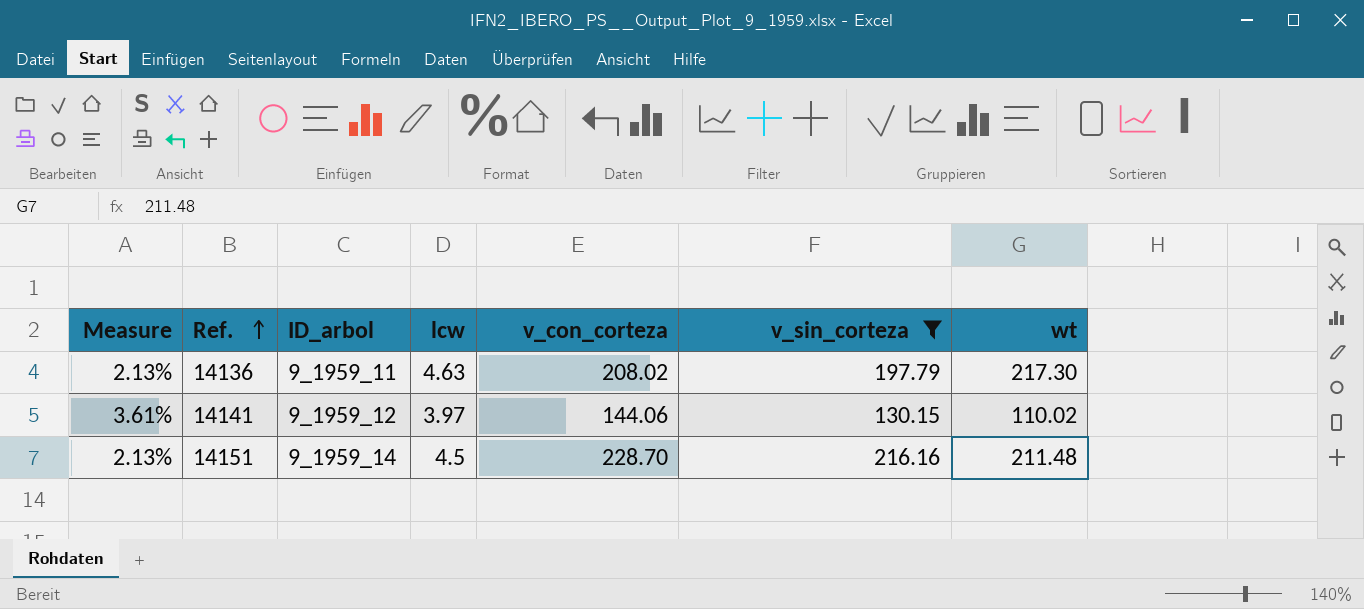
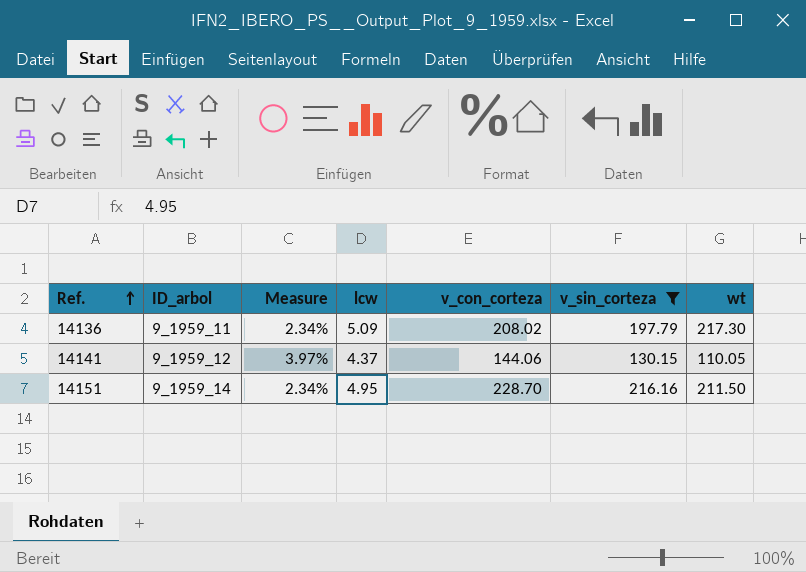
column Measure | position: 1 -> 3
14136 | Measure: 2.13% -> 2.34%
14136 | lcw: 4.63 -> 5.09
14141 | Measure: 3.61% -> 3.97%
14141 | lcw: 3.97 -> 4.37
14141 | wt: 110.02 -> 110.05
14151 | Measure: 2.13% -> 2.34%
14151 | lcw: 4.5 -> 4.95
14151 | wt: 211.48 -> 211.50

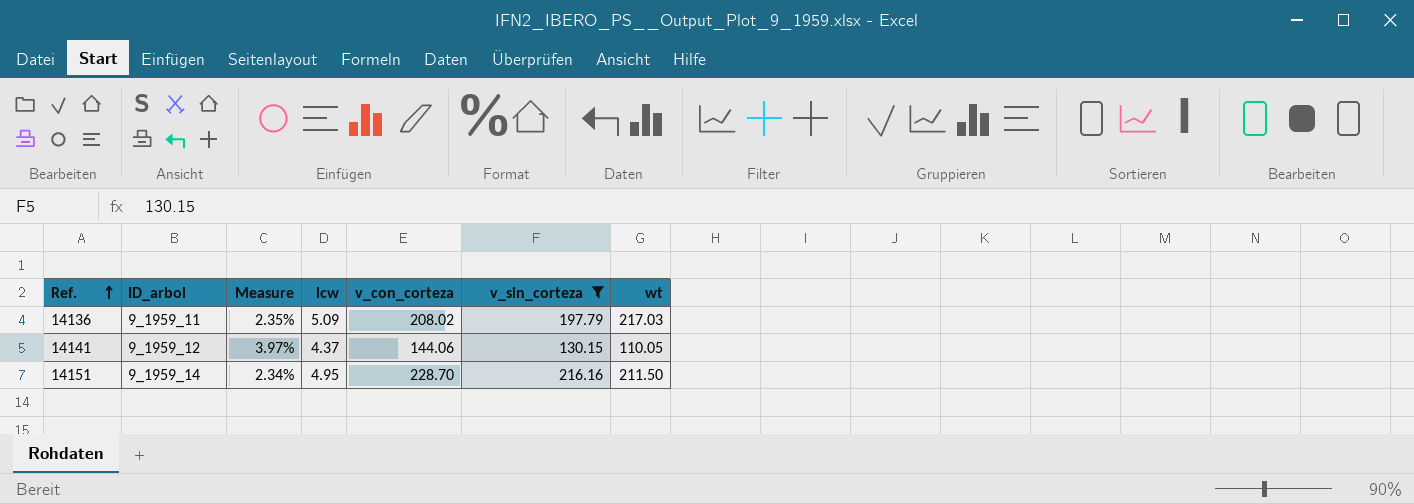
14136 | Measure: 2.34% -> 2.35%
14136 | wt: 217.30 -> 217.03

